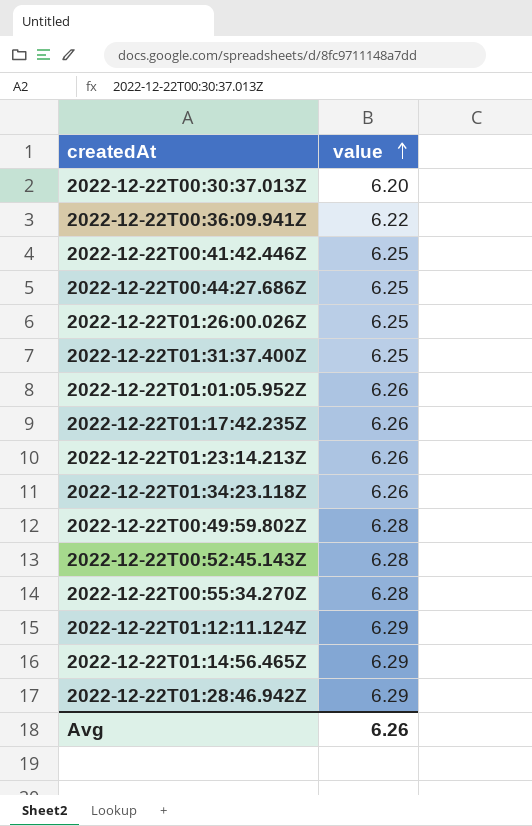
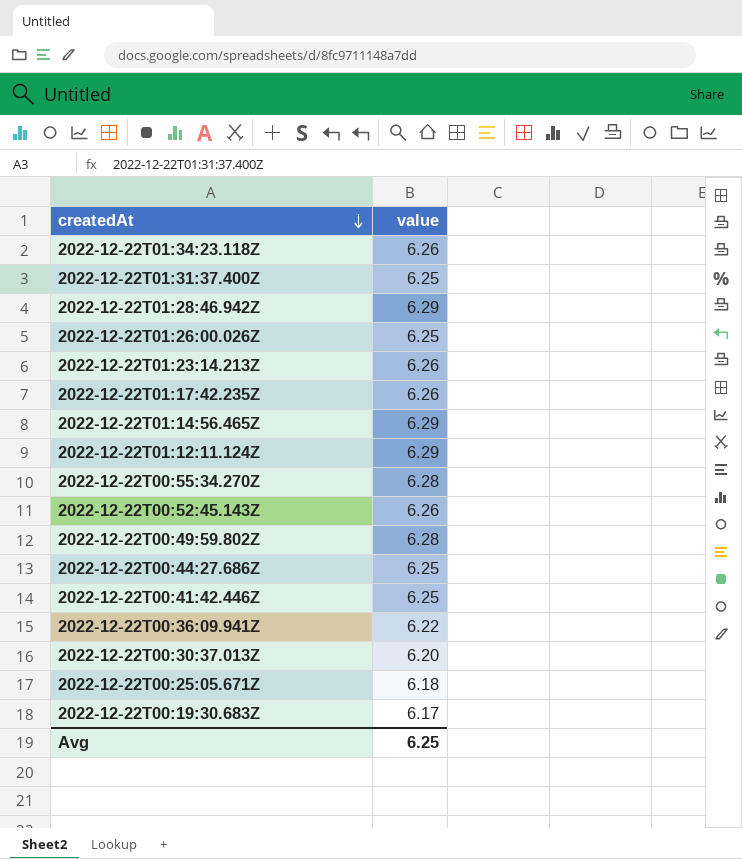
row order: value ascending -> createdAt descending
row 2022-12-22T01:01:05.952Z: 6.26 -> none
2022-12-22T00:52:45.143Z | value: 6.28 -> 6.26
row 2022-12-22T00:25:05.671Z: none -> 6.18
row 2022-12-22T00:19:30.683Z: none -> 6.17
Avg | value: 6.26 -> 6.25

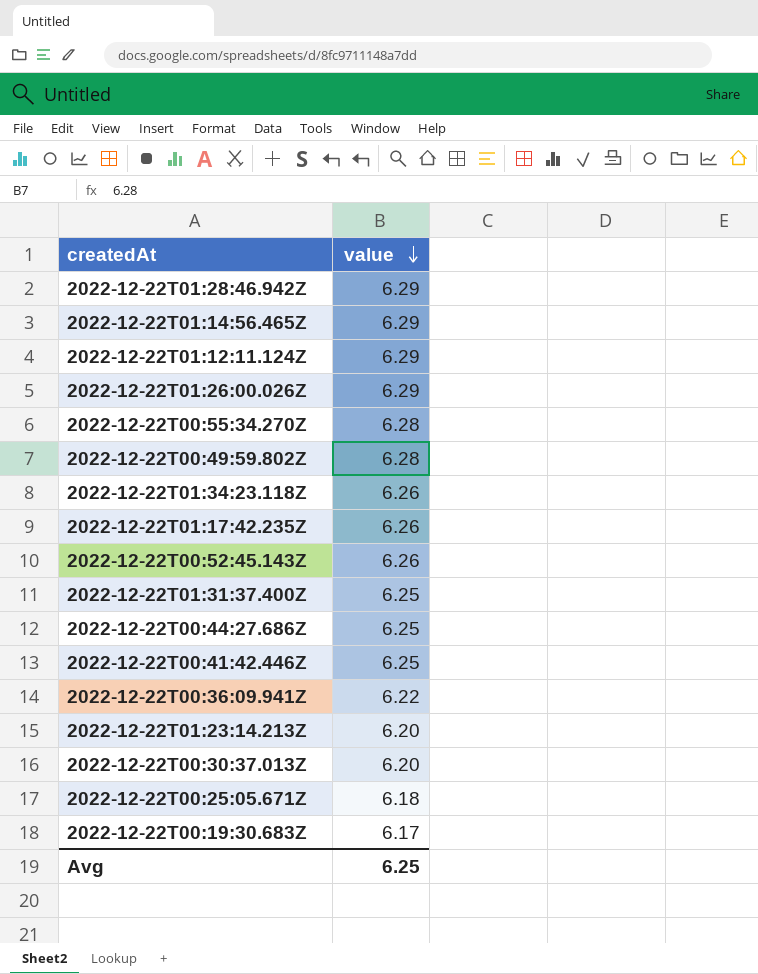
row order: createdAt descending -> value descending
2022-12-22T01:26:00.026Z | value: 6.25 -> 6.29
2022-12-22T01:23:14.213Z | value: 6.26 -> 6.20

